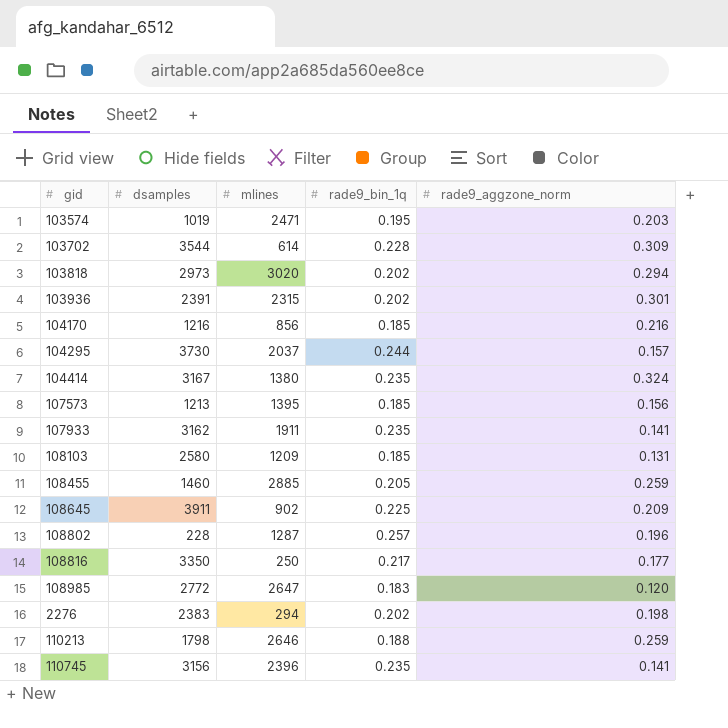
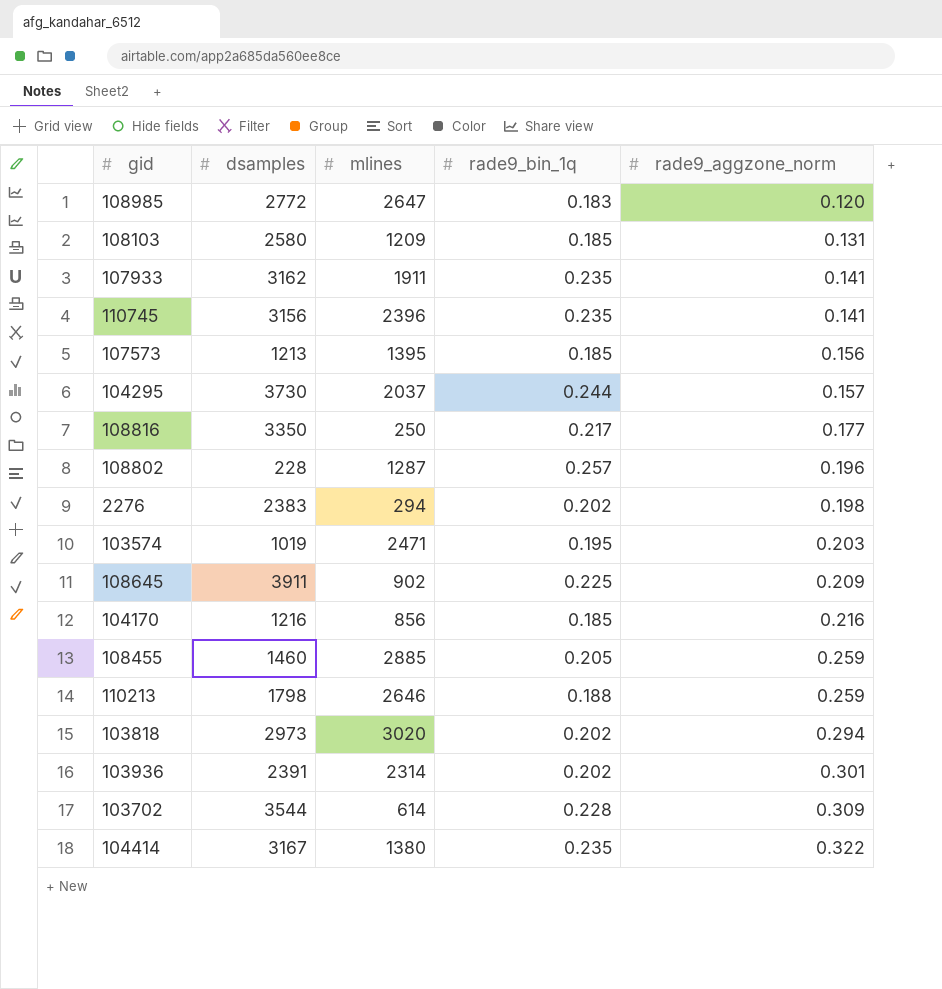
row order: none -> rade9_aggzone_norm ascending
103936 | mlines: 2315 -> 2314
104414 | rade9_aggzone_norm: 0.324 -> 0.322

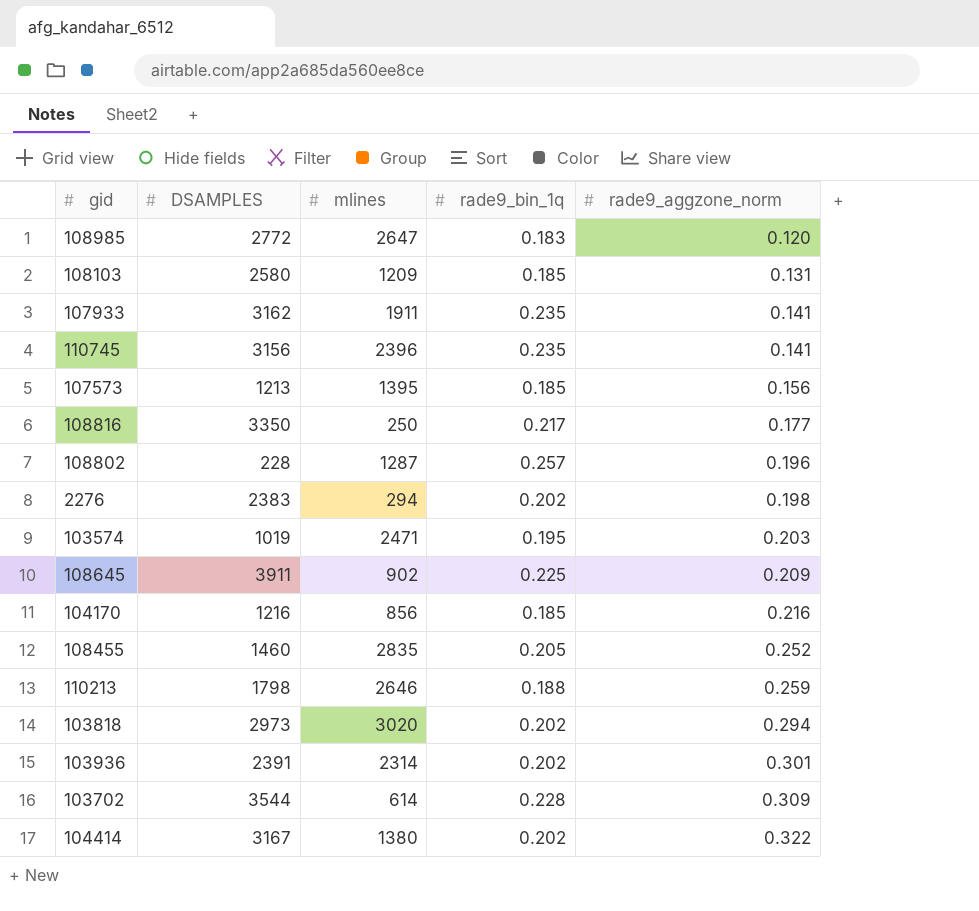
column name: dsamples -> DSAMPLES
row 104295: 3730 | 2037 | 0.244 | 0.157 -> none
108455 | mlines: 2885 -> 2835
108455 | rade9_aggzone_norm: 0.259 -> 0.252
104414 | rade9_bin_1q: 0.235 -> 0.202

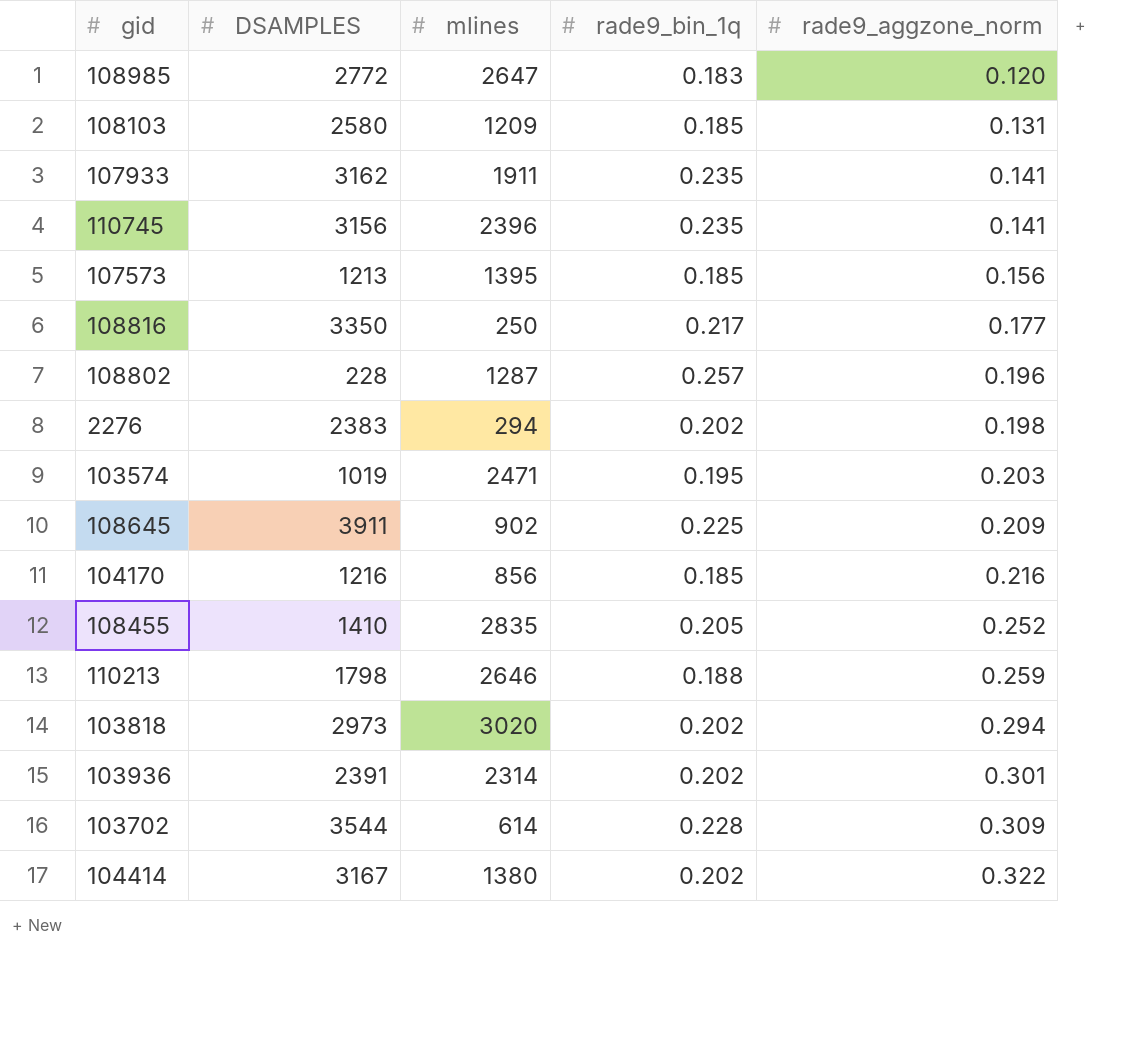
108455 | DSAMPLES: 1460 -> 1410

